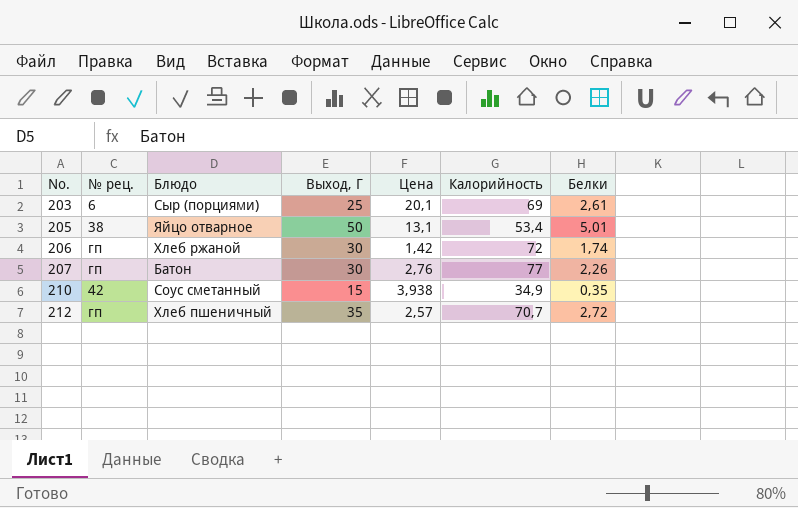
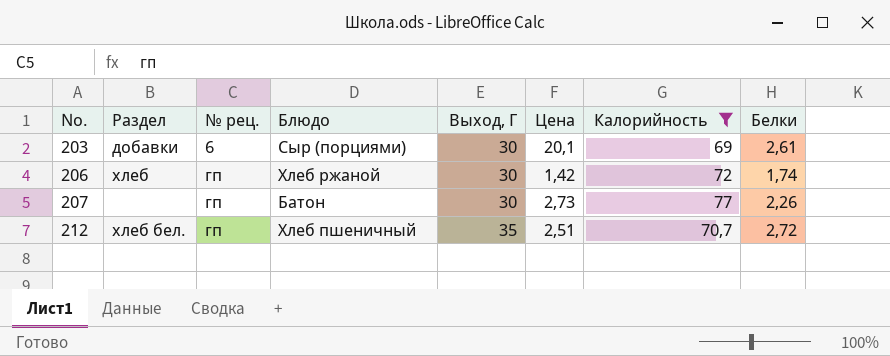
filter: none -> Калорийность >= 69
column Раздел | position: none -> 2
203 | Выход, Г: 25 -> 30
207 | Цена: 2,76 -> 2,73
212 | Цена: 2,57 -> 2,51

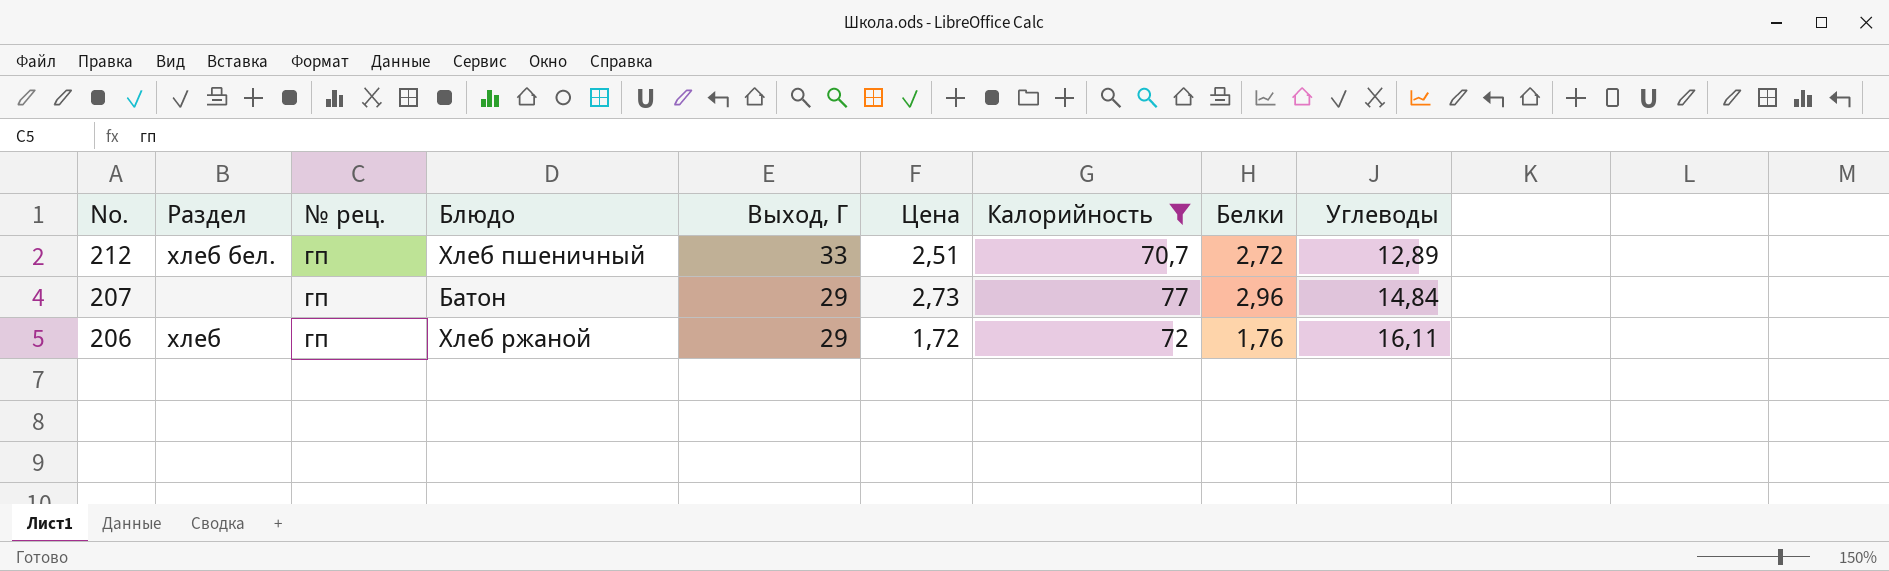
row order: No. ascending -> No. descending
column Углеводы | position: none -> 9
row 203: добавки | 6 | Сыр (порциями) | 30 | 20,1 | 69 | 2,61 -> none
212 | Выход, Г: 35 -> 33
207 | Выход, Г: 30 -> 29
207 | Белки: 2,26 -> 2,96
206 | Выход, Г: 30 -> 29
206 | Цена: 1,42 -> 1,72
206 | Белки: 1,74 -> 1,76

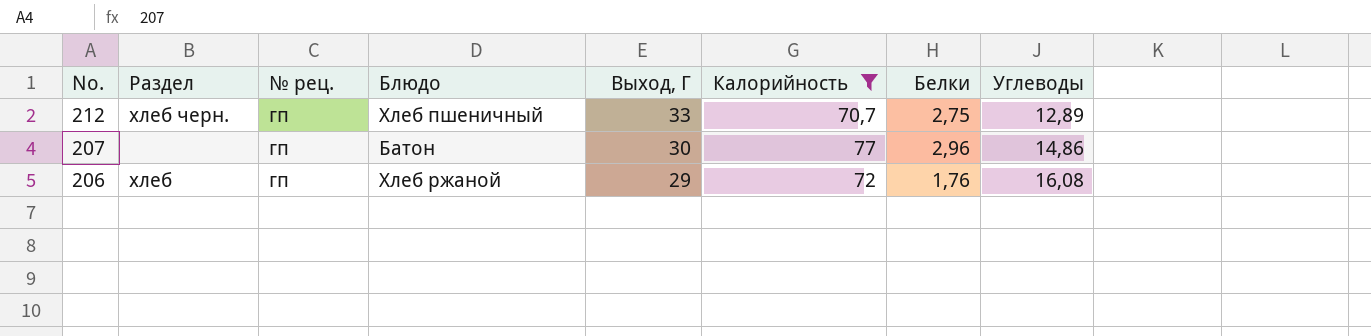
column Цена | position: 6 -> none
212 | Раздел: хлеб бел. -> хлеб черн.
212 | Белки: 2,72 -> 2,75
207 | Выход, Г: 29 -> 30
207 | Углеводы: 14,84 -> 14,86
206 | Углеводы: 16,11 -> 16,08

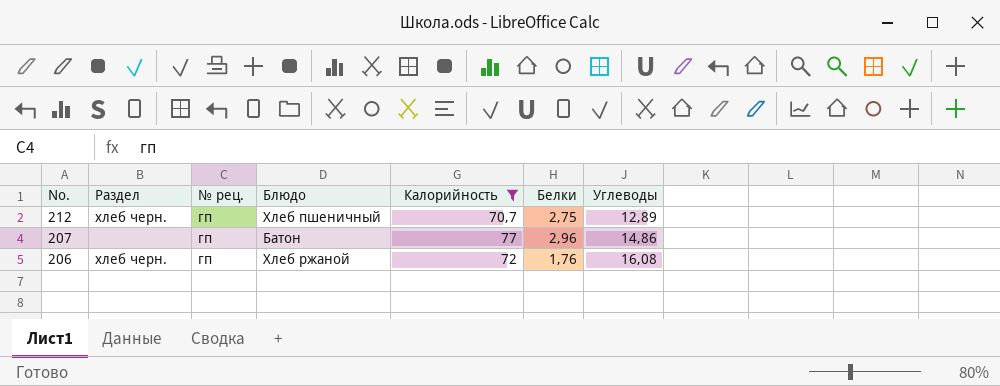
column Выход, Г | position: 5 -> none
206 | Раздел: хлеб -> хлеб черн.

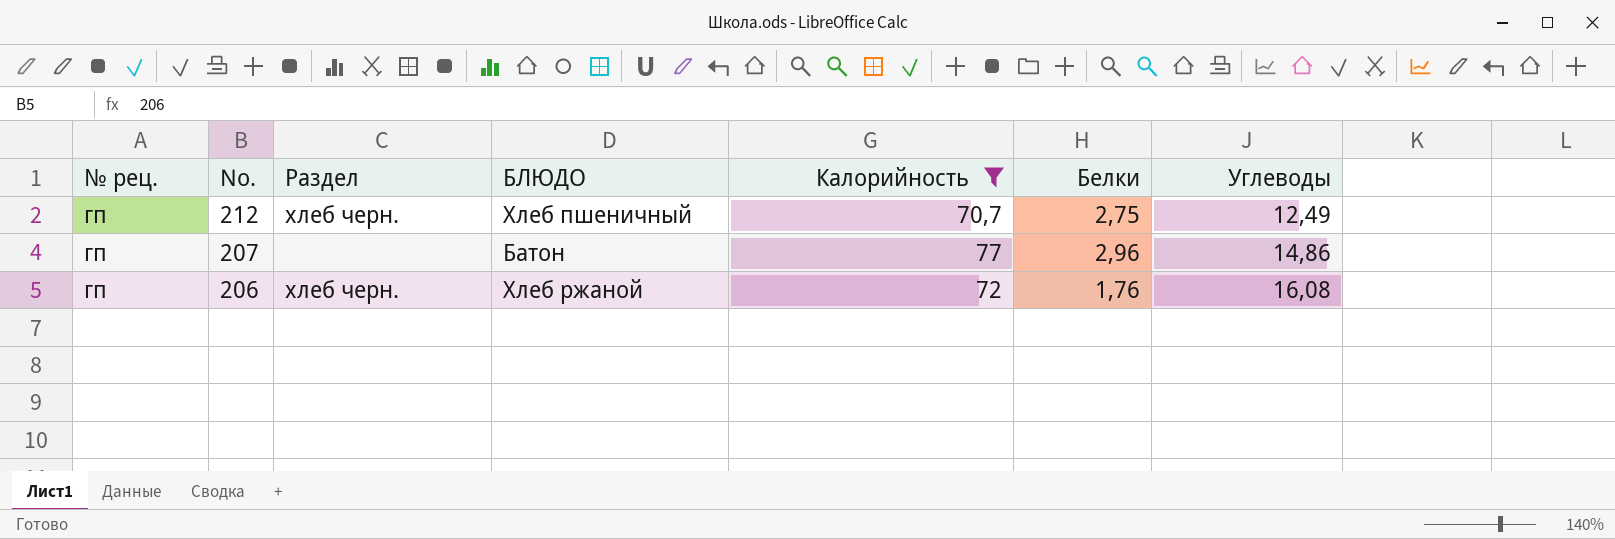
column № рец. | position: 3 -> 1
column name: Блюдо -> БЛЮДО
212 | Углеводы: 12,89 -> 12,49

